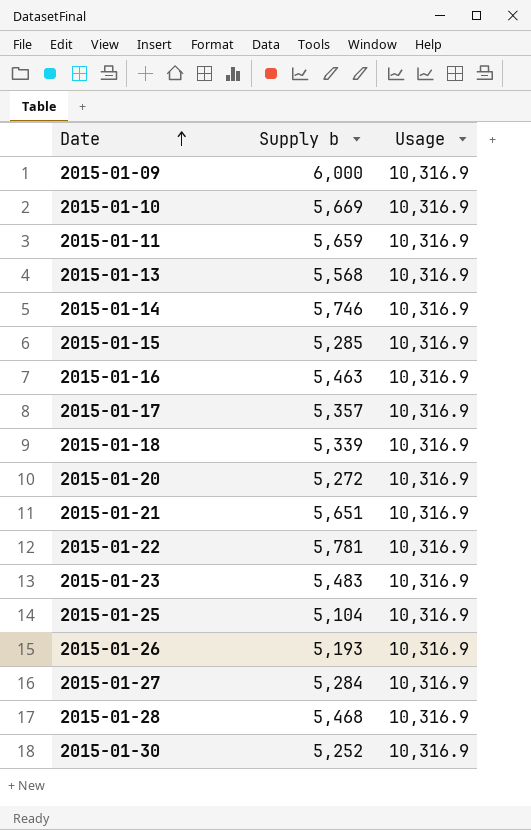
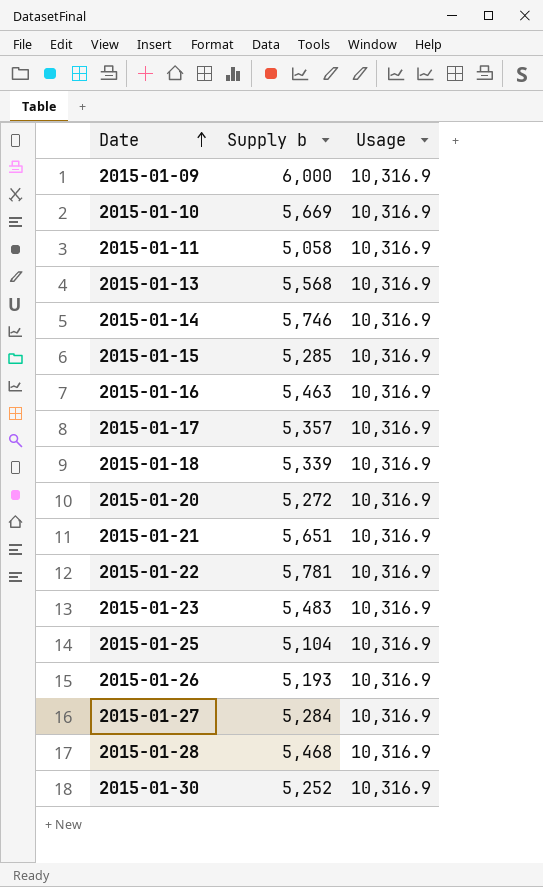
2015-01-11 | Supply b: 5,659 -> 5,058

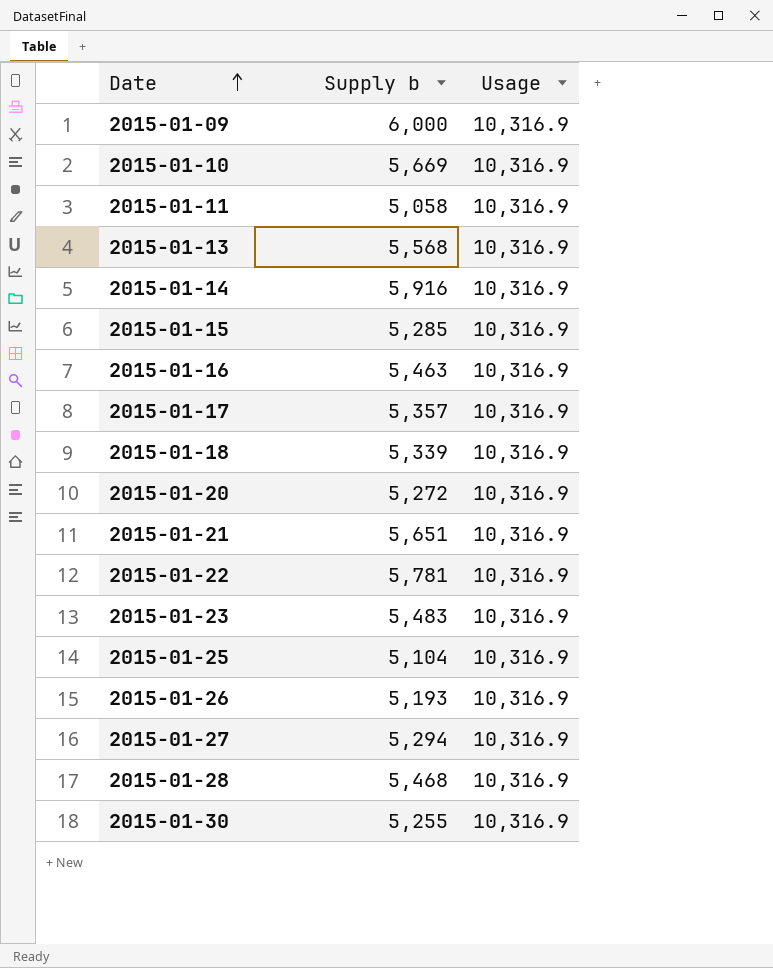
2015-01-14 | Supply b: 5,746 -> 5,916
2015-01-27 | Supply b: 5,284 -> 5,294
2015-01-30 | Supply b: 5,252 -> 5,255

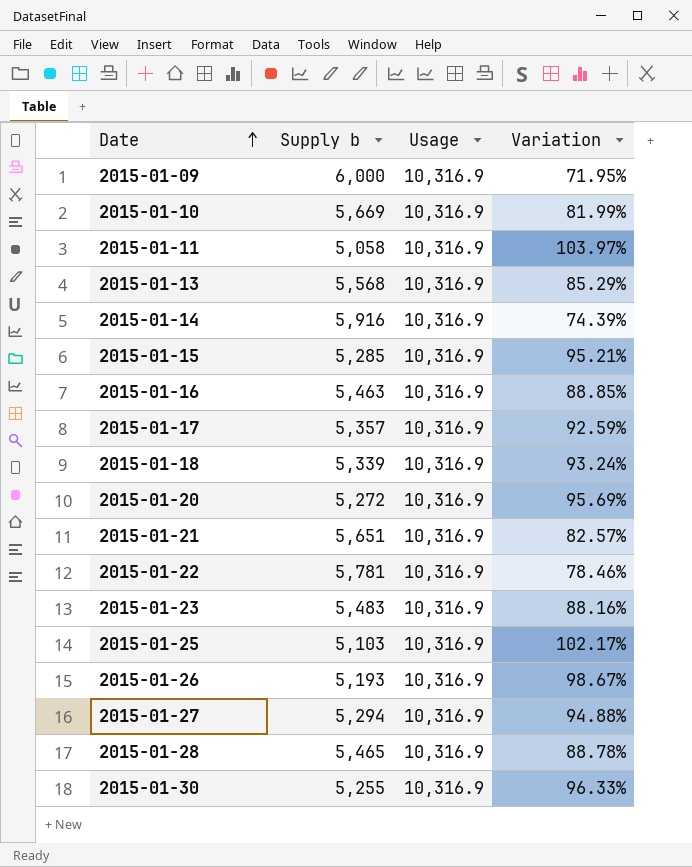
column Variation | formula: none -> ([Usage] - [Supply b]) / [Supply b]
2015-01-25 | Supply b: 5,104 -> 5,103
2015-01-28 | Supply b: 5,468 -> 5,465

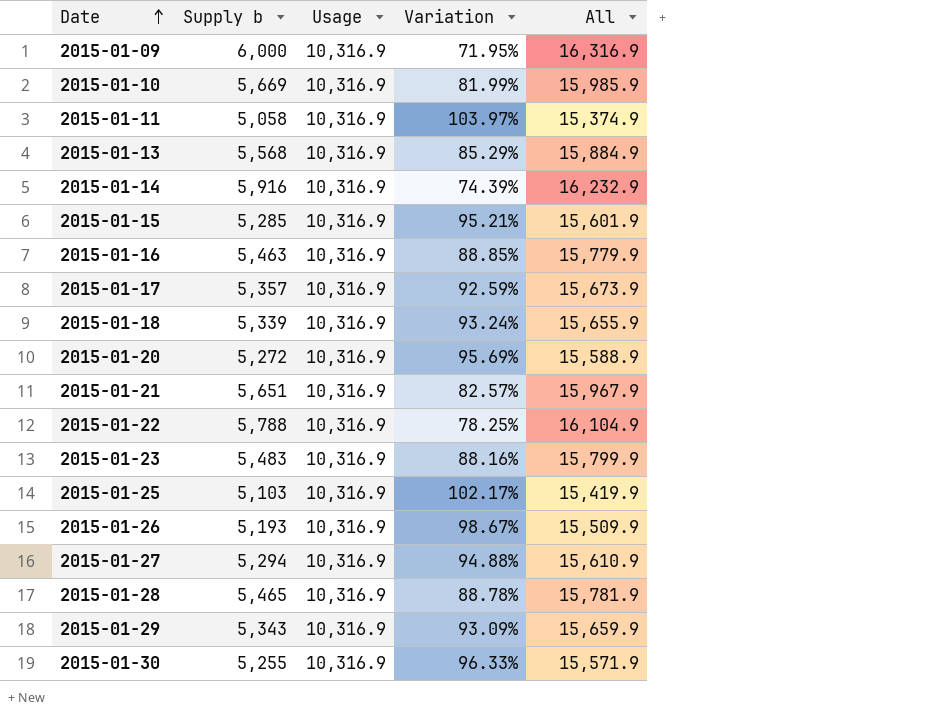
column All | formula: none -> [Supply b] + [Usage]
2015-01-22 | Supply b: 5,781 -> 5,788
2015-01-22 | Variation: 78.46% -> 78.25%
row 2015-01-29: none -> 5,343 | 10,316.9 | 93.09% | 15,659.9

